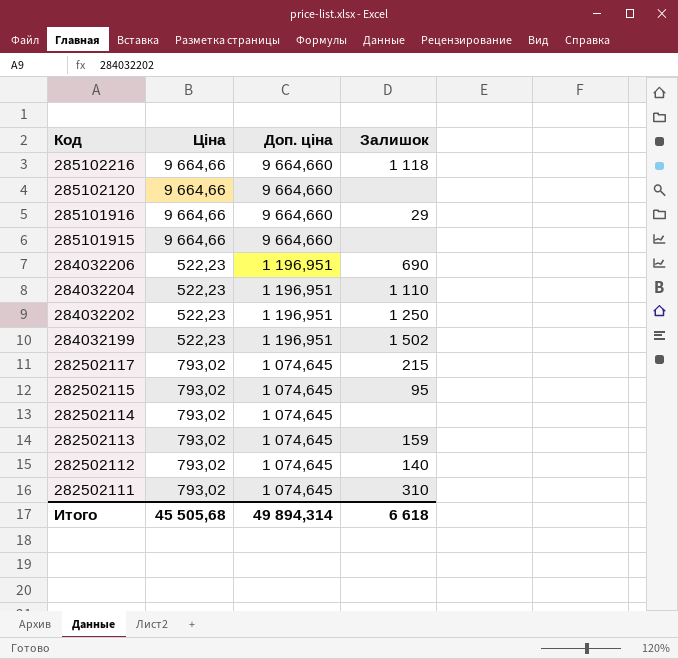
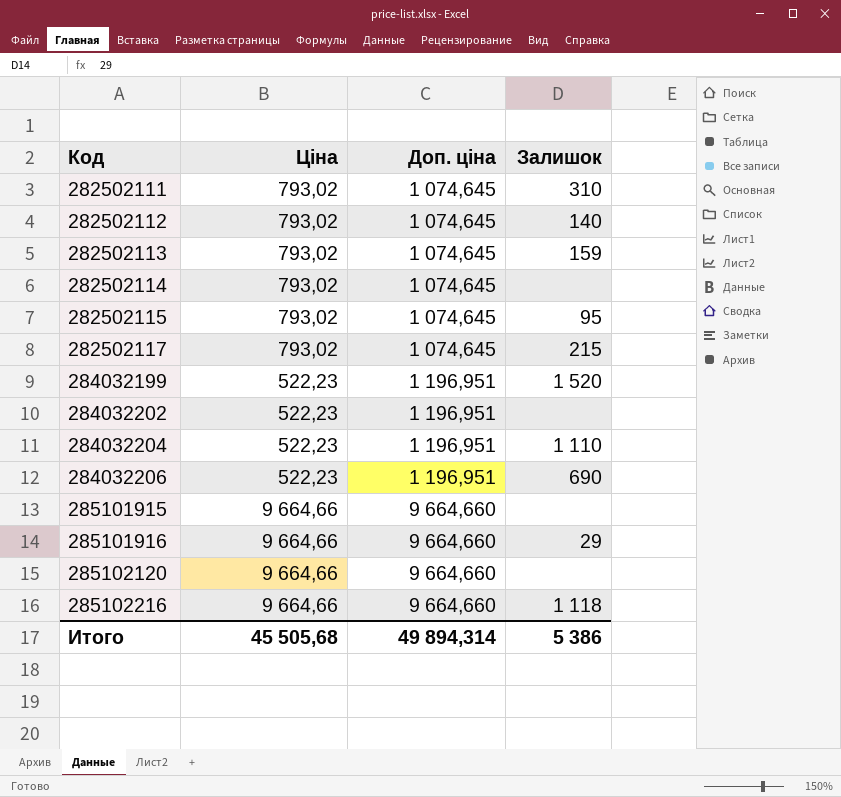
row order: Код descending -> Код ascending
284032199 | Залишок: 1 502 -> 1 520
284032202 | Залишок: 1 250 -> none
Итого | Залишок: 6 618 -> 5 386

